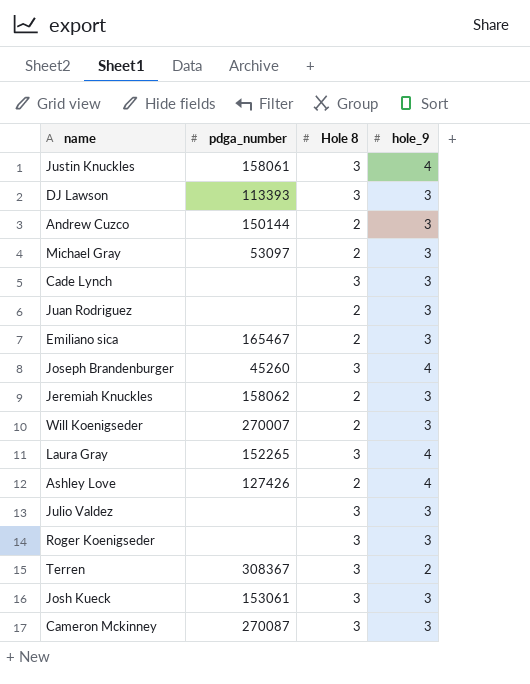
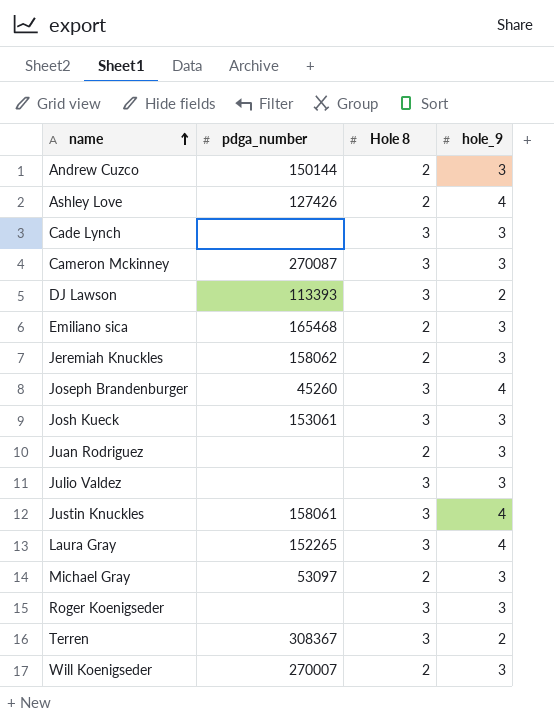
row order: none -> name ascending
DJ Lawson | hole_9: 3 -> 2
Emiliano sica | pdga_number: 165467 -> 165468

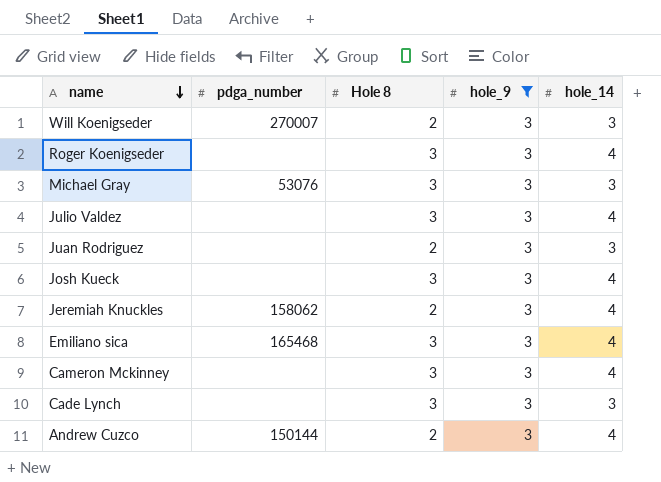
filter: none -> hole_9 = 3
row order: name ascending -> name descending
column hole_14 | position: none -> 5
Michael Gray | pdga_number: 53097 -> 53076
Michael Gray | Hole 8: 2 -> 3
Josh Kueck | pdga_number: 153061 -> none
Emiliano sica | Hole 8: 2 -> 3
Cameron Mckinney | pdga_number: 270087 -> none

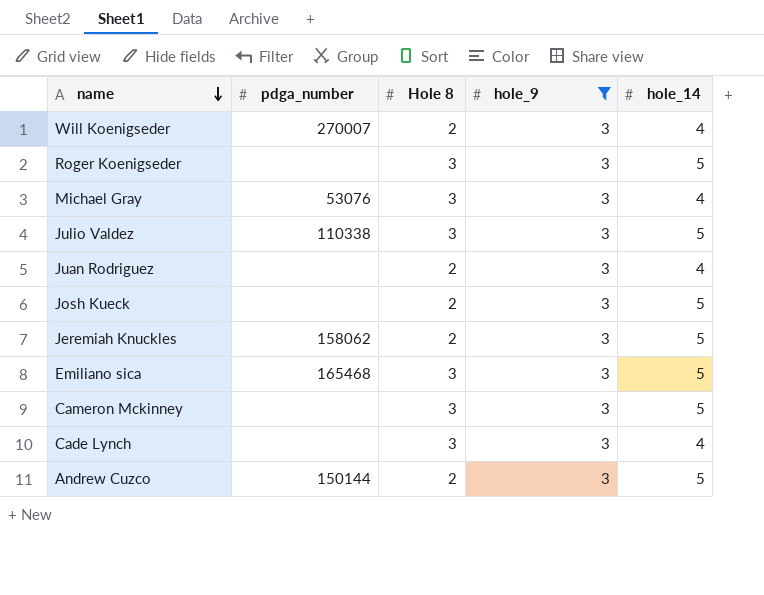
Will Koenigseder | hole_14: 3 -> 4
Roger Koenigseder | hole_14: 4 -> 5
Michael Gray | hole_14: 3 -> 4
Julio Valdez | pdga_number: none -> 110338
Julio Valdez | hole_14: 4 -> 5
Juan Rodriguez | hole_14: 3 -> 4
Josh Kueck | Hole 8: 3 -> 2
Josh Kueck | hole_14: 4 -> 5
Jeremiah Knuckles | hole_14: 4 -> 5
Emiliano sica | hole_14: 4 -> 5
Cameron Mckinney | hole_14: 4 -> 5
Cade Lynch | hole_14: 3 -> 4
Andrew Cuzco | hole_14: 4 -> 5

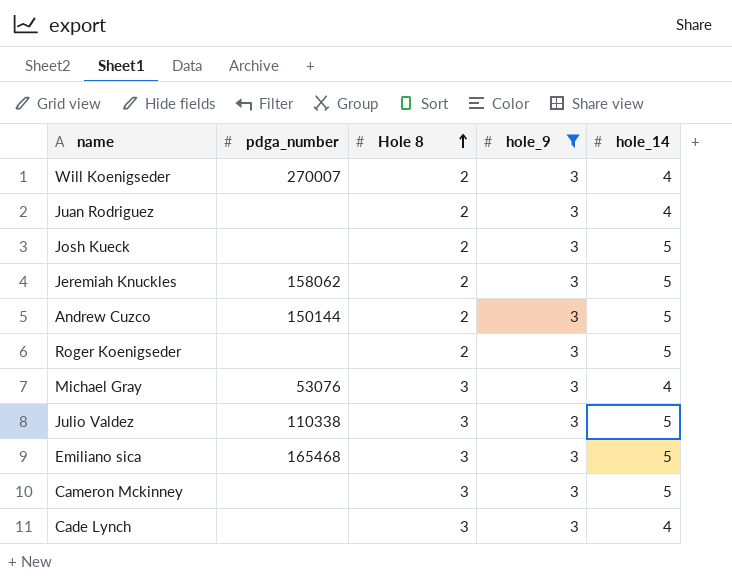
row order: name descending -> Hole 8 ascending
Roger Koenigseder | Hole 8: 3 -> 2

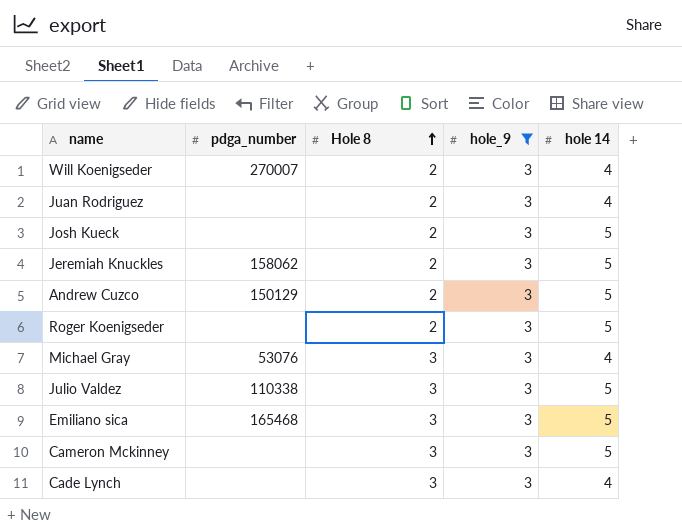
column name: hole_14 -> hole 14
Andrew Cuzco | pdga_number: 150144 -> 150129

